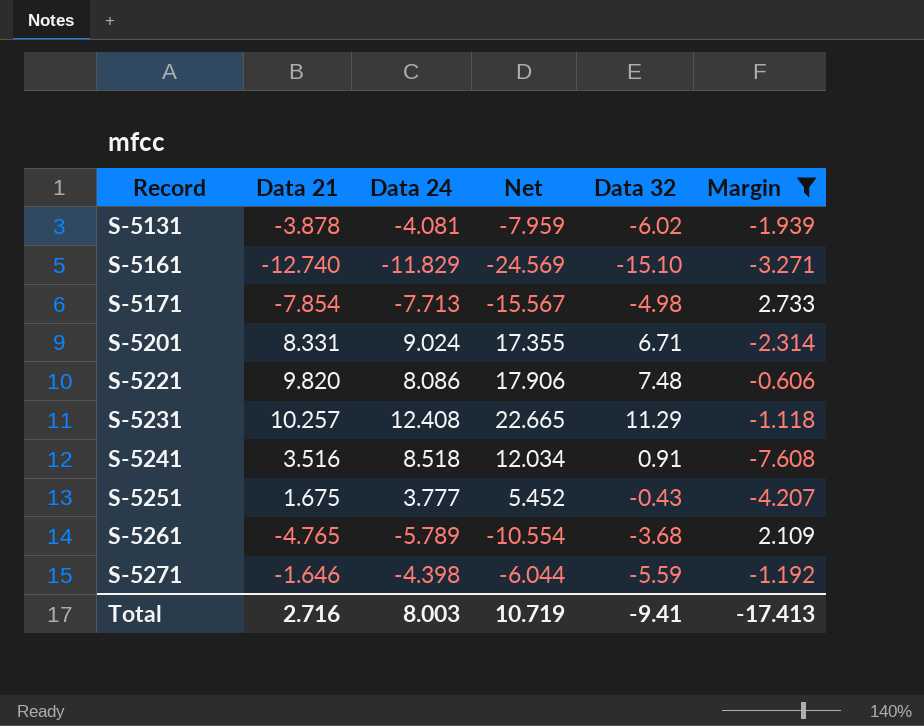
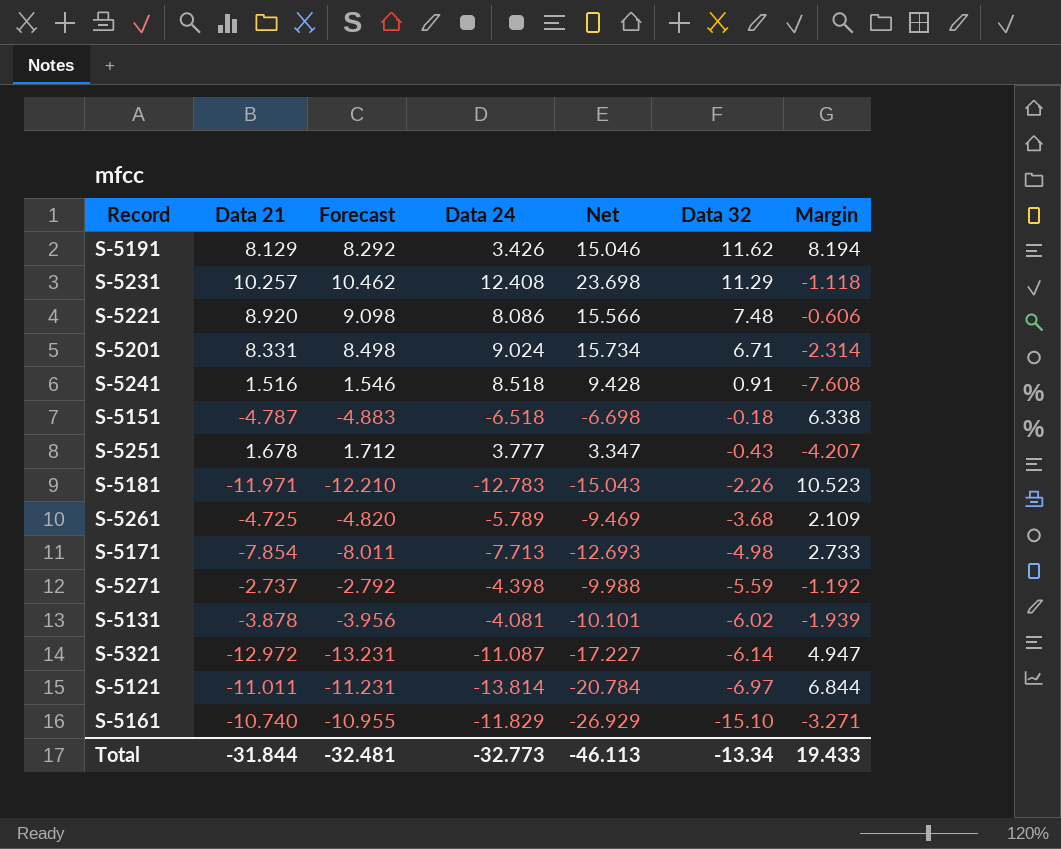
filter: Margin <= 2.733 -> none
row order: Record ascending -> Data 32 descending
column Forecast | formula: none -> [Data 21] * 1.02
column Net | formula: [Data 21] + [Data 24] -> [Data 24] + [Data 32]
S-5221 | Data 21: 9.820 -> 8.920
S-5241 | Data 21: 3.516 -> 1.516
S-5251 | Data 21: 1.675 -> 1.678
S-5261 | Data 21: -4.765 -> -4.725
S-5271 | Data 21: -1.646 -> -2.737
S-5161 | Data 21: -12.740 -> -10.740
Total | Data 21: 2.716 -> -31.844
Total | Data 24: 8.003 -> -32.773
Total | Net: 10.719 -> -46.113
Total | Data 32: -9.41 -> -13.34
Total | Margin: -17.413 -> 19.433

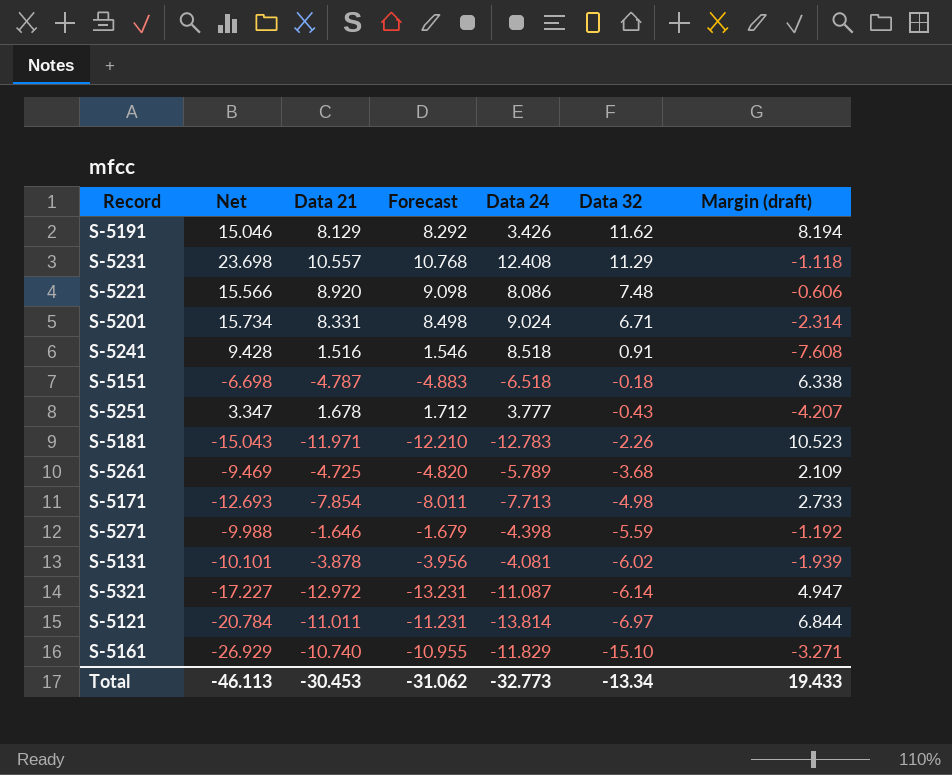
column Net | position: 5 -> 2
column name: Margin -> Margin (draft)
S-5231 | Data 21: 10.257 -> 10.557
S-5231 | Forecast: 10.462 -> 10.768
S-5271 | Data 21: -2.737 -> -1.646
S-5271 | Forecast: -2.792 -> -1.679
Total | Data 21: -31.844 -> -30.453
Total | Forecast: -32.481 -> -31.062

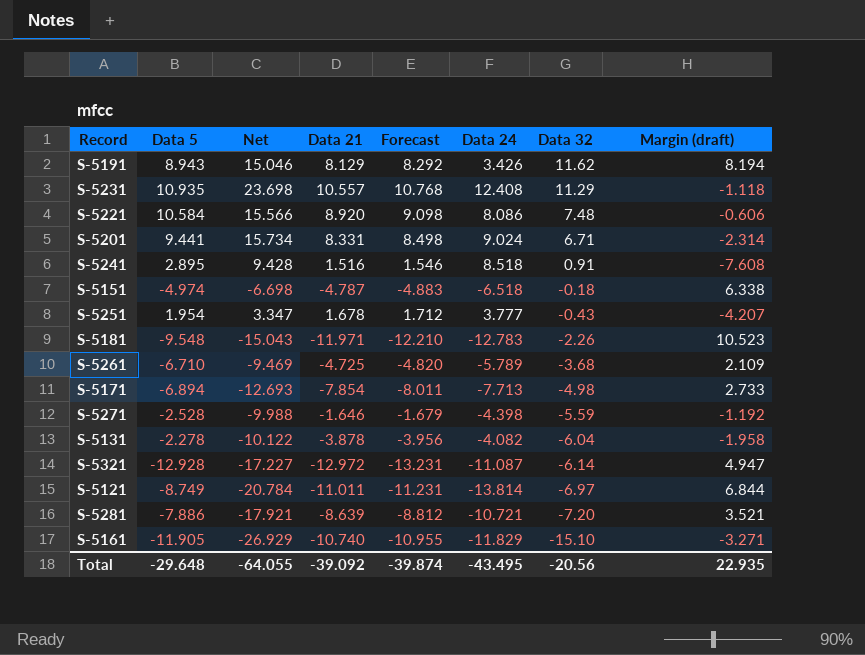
column Data 5 | position: none -> 2
S-5131 | Net: -10.101 -> -10.122
S-5131 | Data 24: -4.081 -> -4.082
S-5131 | Data 32: -6.02 -> -6.04
S-5131 | Margin (draft): -1.939 -> -1.958
row S-5281: none -> -7.886 | -17.921 | -8.639 | -8.812 | -10.721 | -7.20 | 3.521
Total | Net: -46.113 -> -64.055
Total | Data 21: -30.453 -> -39.092
Total | Forecast: -31.062 -> -39.874
Total | Data 24: -32.773 -> -43.495
Total | Data 32: -13.34 -> -20.56
Total | Margin (draft): 19.433 -> 22.935

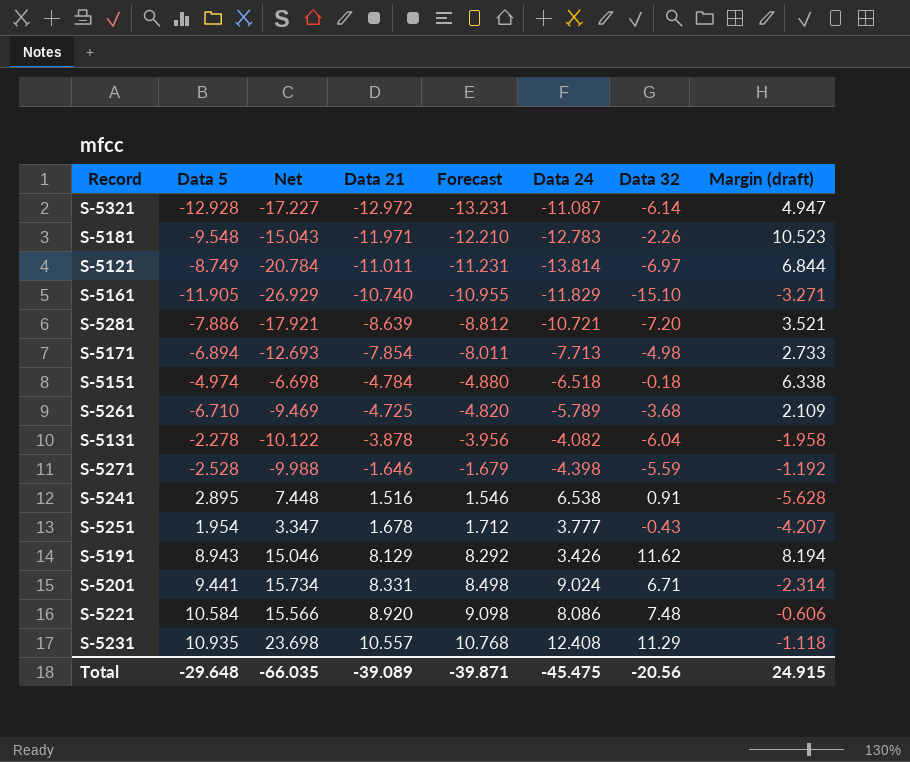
row order: Data 32 descending -> Data 21 ascending
S-5151 | Data 21: -4.787 -> -4.784
S-5151 | Forecast: -4.883 -> -4.880
S-5241 | Net: 9.428 -> 7.448
S-5241 | Data 24: 8.518 -> 6.538
S-5241 | Margin (draft): -7.608 -> -5.628
Total | Net: -64.055 -> -66.035
Total | Data 21: -39.092 -> -39.089
Total | Forecast: -39.874 -> -39.871
Total | Data 24: -43.495 -> -45.475
Total | Margin (draft): 22.935 -> 24.915

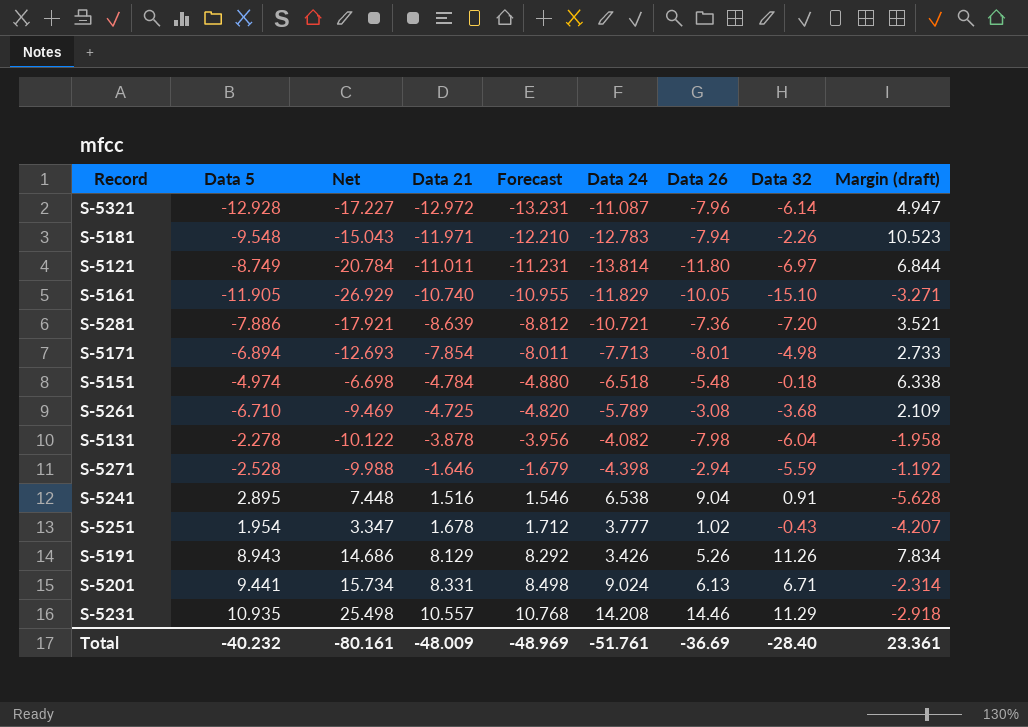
column Data 26 | position: none -> 7
row S-5221: 10.584 | 15.566 | 8.920 | 9.098 | 8.086 | 7.48 | -0.606 -> none
S-5191 | Net: 15.046 -> 14.686
S-5191 | Data 32: 11.62 -> 11.26
S-5191 | Margin (draft): 8.194 -> 7.834
S-5231 | Net: 23.698 -> 25.498
S-5231 | Data 24: 12.408 -> 14.208
S-5231 | Margin (draft): -1.118 -> -2.918
Total | Data 5: -29.648 -> -40.232
Total | Net: -66.035 -> -80.161
Total | Data 21: -39.089 -> -48.009
Total | Forecast: -39.871 -> -48.969
Total | Data 24: -45.475 -> -51.761
Total | Data 32: -20.56 -> -28.40
Total | Margin (draft): 24.915 -> 23.361

